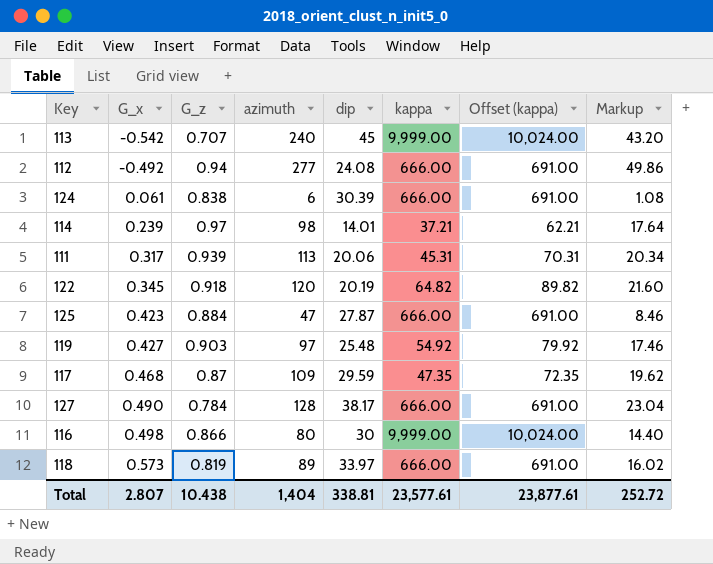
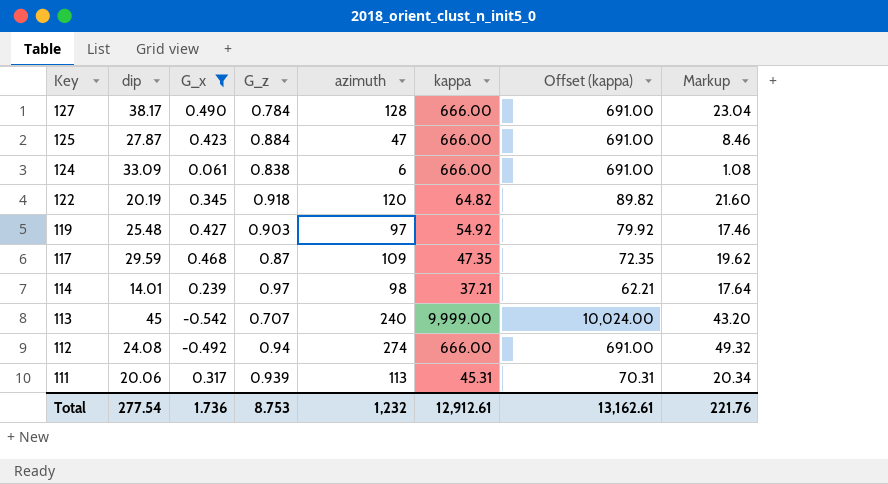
filter: none -> G_x <= 0.490
row order: G_x ascending -> Key descending
column dip | position: 5 -> 2
124 | dip: 30.39 -> 33.09
112 | azimuth: 277 -> 274
112 | Markup: 49.86 -> 49.32
Total | dip: 338.81 -> 277.54
Total | G_x: 2.807 -> 1.736
Total | G_z: 10.438 -> 8.753
Total | azimuth: 1,404 -> 1,232
Total | kappa: 23,577.61 -> 12,912.61
Total | Offset (kappa): 23,877.61 -> 13,162.61
Total | Markup: 252.72 -> 221.76

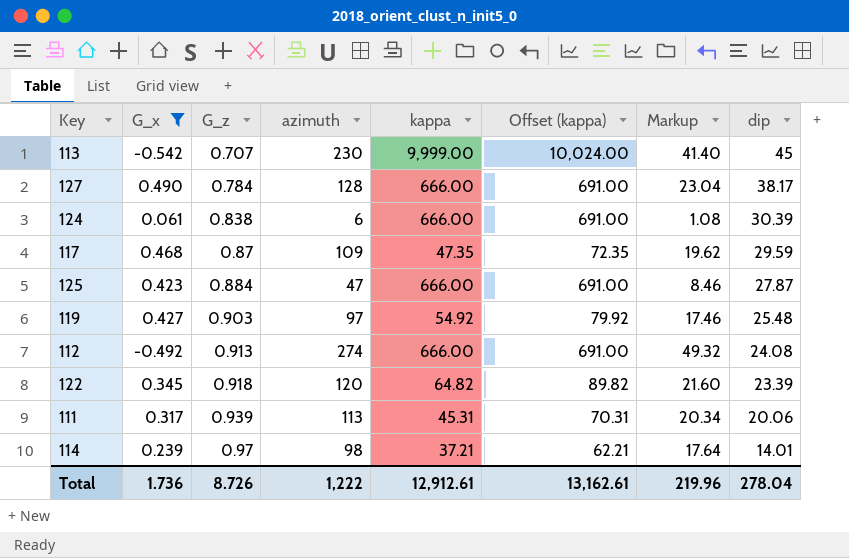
row order: Key descending -> G_z ascending
column dip | position: 2 -> 8
113 | azimuth: 240 -> 230
113 | Markup: 43.20 -> 41.40
124 | dip: 33.09 -> 30.39
112 | G_z: 0.94 -> 0.913
122 | dip: 20.19 -> 23.39
Total | G_z: 8.753 -> 8.726
Total | azimuth: 1,232 -> 1,222
Total | Markup: 221.76 -> 219.96
Total | dip: 277.54 -> 278.04

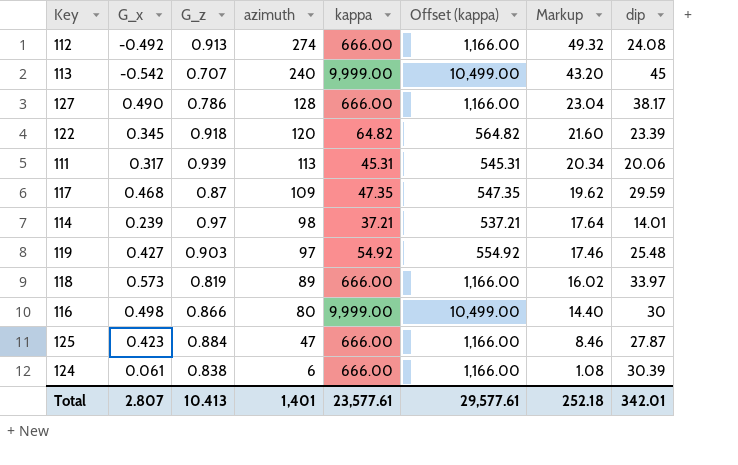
filter: G_x <= 0.490 -> none
row order: G_z ascending -> azimuth descending
column Offset (kappa) | formula: [kappa] + 25 -> [kappa] + 500
113 | azimuth: 230 -> 240
113 | Markup: 41.40 -> 43.20
127 | G_z: 0.784 -> 0.786
Total | G_x: 1.736 -> 2.807
Total | G_z: 8.726 -> 10.413
Total | azimuth: 1,222 -> 1,401
Total | kappa: 12,912.61 -> 23,577.61
Total | Offset (kappa): 13,162.61 -> 29,577.61
Total | Markup: 219.96 -> 252.18
Total | dip: 278.04 -> 342.01

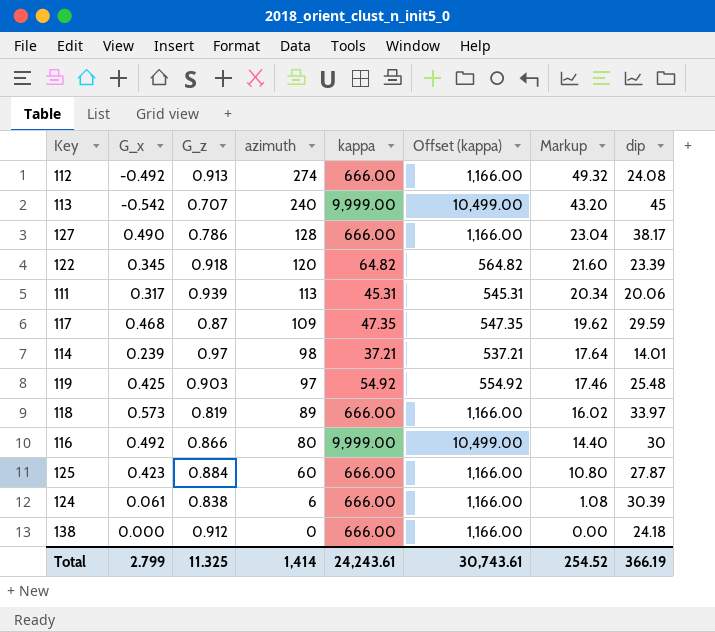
119 | G_x: 0.427 -> 0.425
116 | G_x: 0.498 -> 0.492
125 | azimuth: 47 -> 60
125 | Markup: 8.46 -> 10.80
row 138: none -> 0.000 | 0.912 | 0 | 666.00 | 1,166.00 | 0.00 | 24.18
Total | G_x: 2.807 -> 2.799
Total | G_z: 10.413 -> 11.325
Total | azimuth: 1,401 -> 1,414
Total | kappa: 23,577.61 -> 24,243.61
Total | Offset (kappa): 29,577.61 -> 30,743.61
Total | Markup: 252.18 -> 254.52
Total | dip: 342.01 -> 366.19

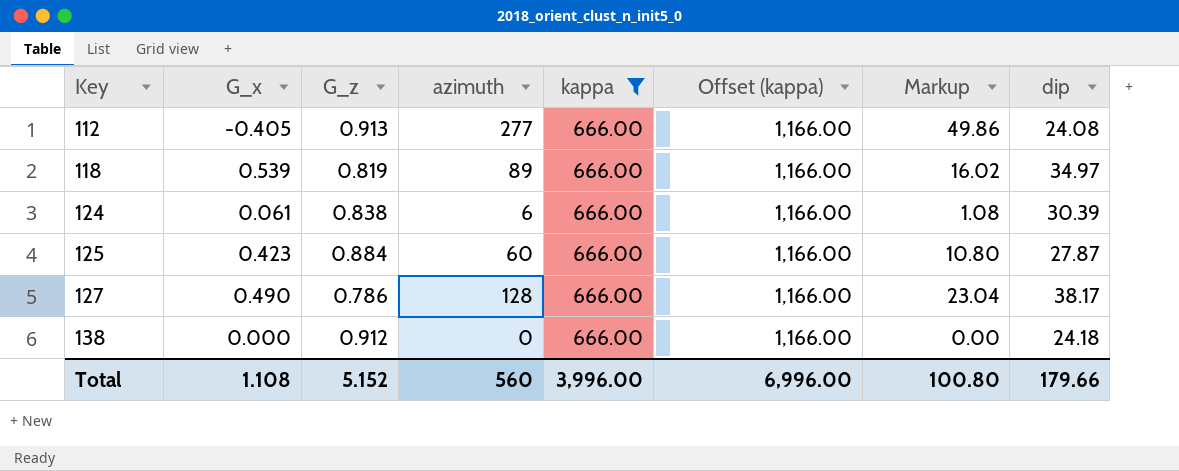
filter: none -> kappa = 666.00
row order: azimuth descending -> Key ascending
112 | G_x: -0.492 -> -0.405
112 | azimuth: 274 -> 277
112 | Markup: 49.32 -> 49.86
118 | G_x: 0.573 -> 0.539
118 | dip: 33.97 -> 34.97
Total | G_x: 2.799 -> 1.108
Total | G_z: 11.325 -> 5.152
Total | azimuth: 1,414 -> 560
Total | kappa: 24,243.61 -> 3,996.00
Total | Offset (kappa): 30,743.61 -> 6,996.00
Total | Markup: 254.52 -> 100.80
Total | dip: 366.19 -> 179.66

